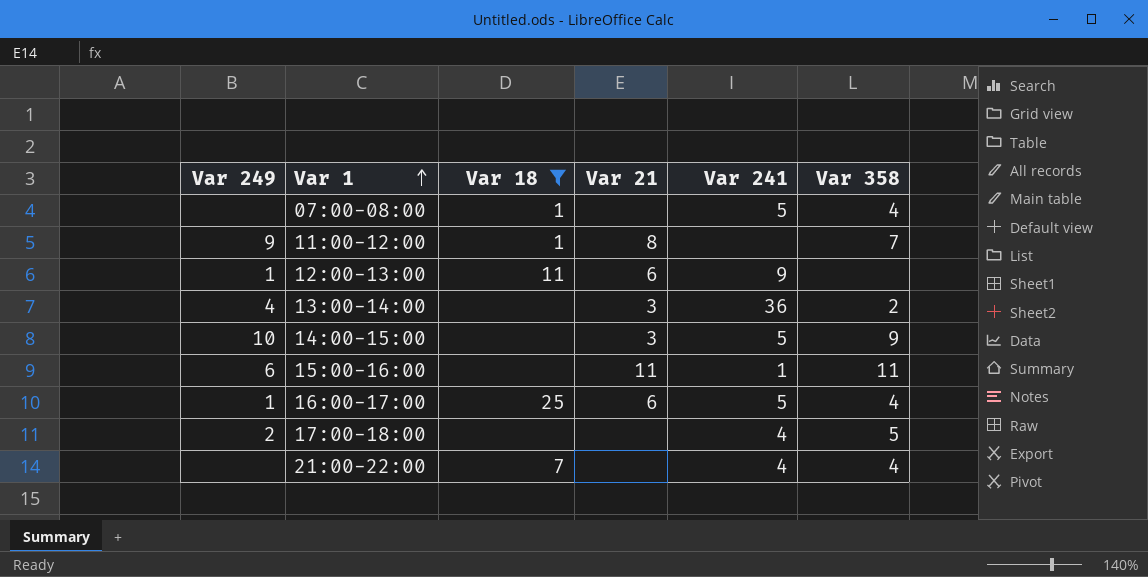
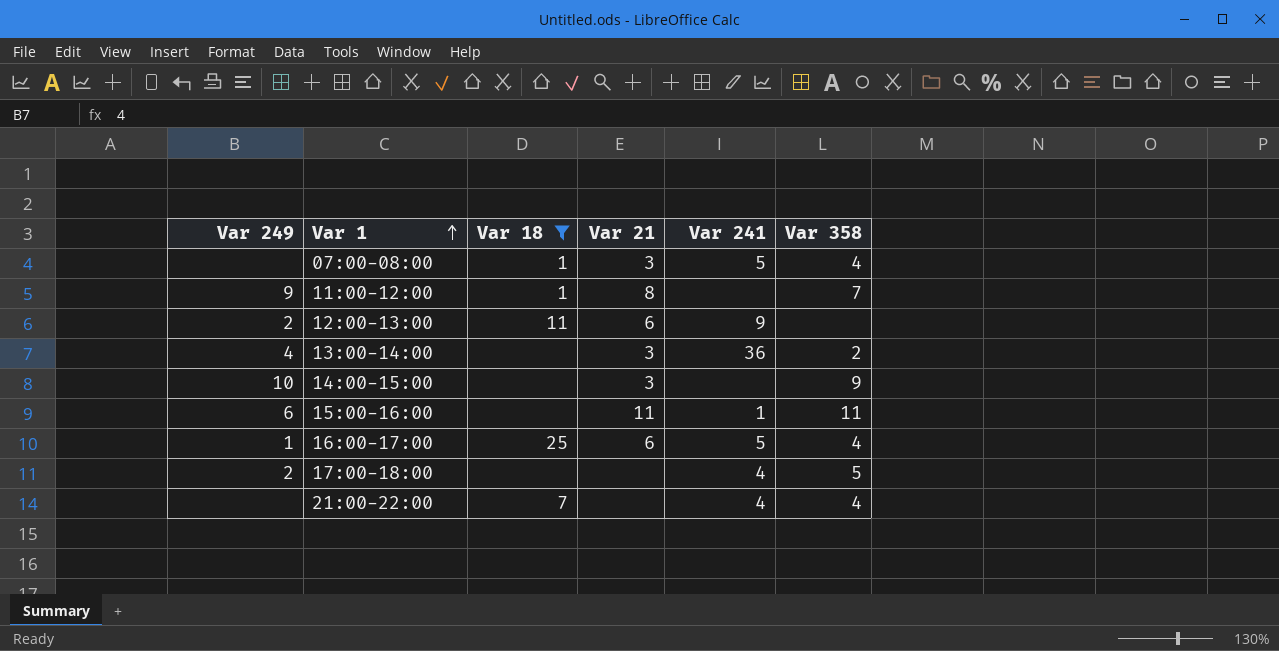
07:00-08:00 | Var 21: none -> 3
12:00-13:00 | Var 249: 1 -> 2
14:00-15:00 | Var 241: 5 -> none

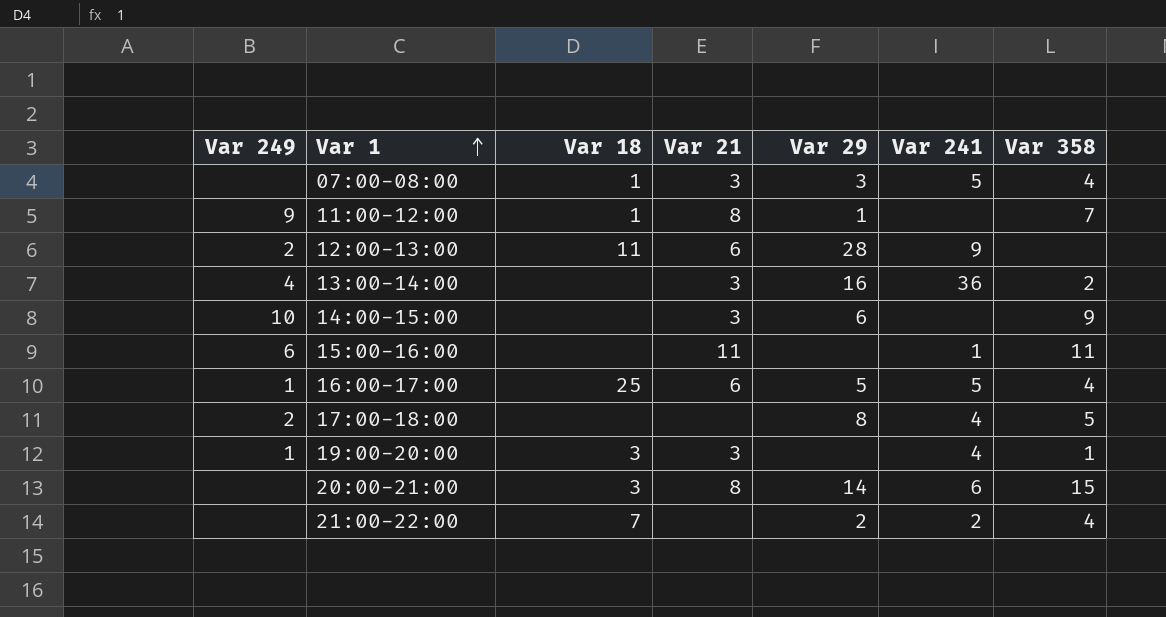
filter: Var 18 != 3 -> none
column Var 29 | position: none -> 5
21:00-22:00 | Var 241: 4 -> 2

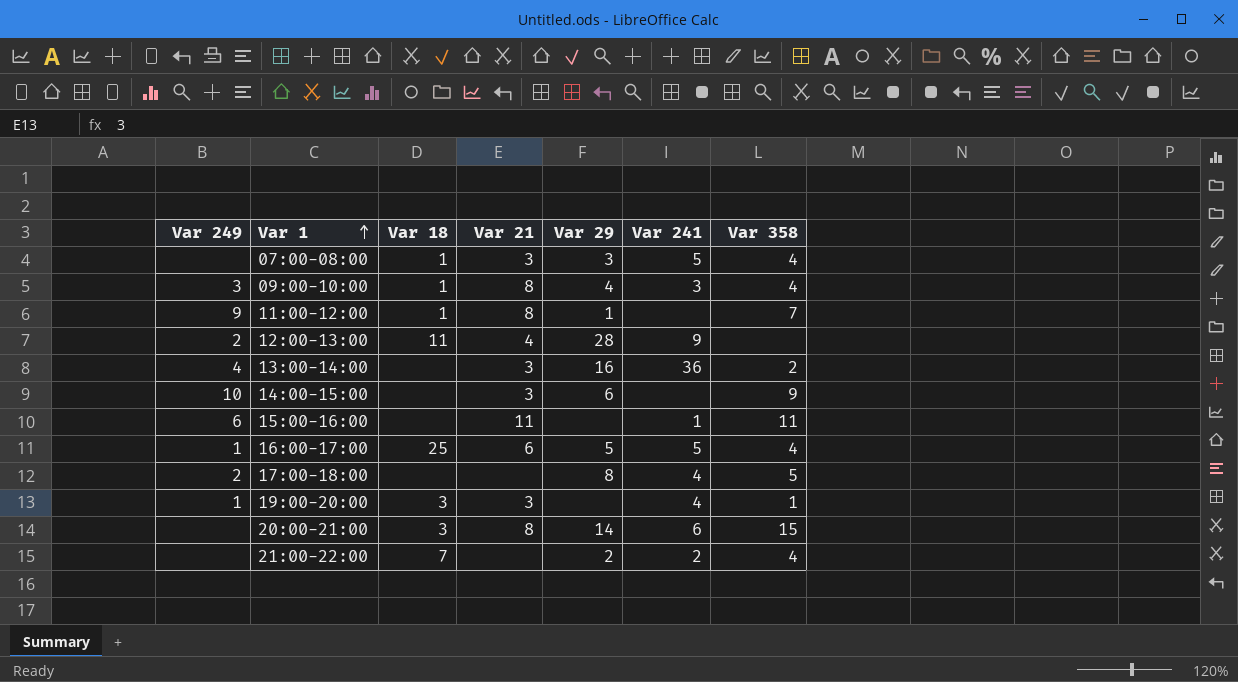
row 09:00-10:00: none -> 3 | 1 | 8 | 4 | 3 | 4
12:00-13:00 | Var 21: 6 -> 4

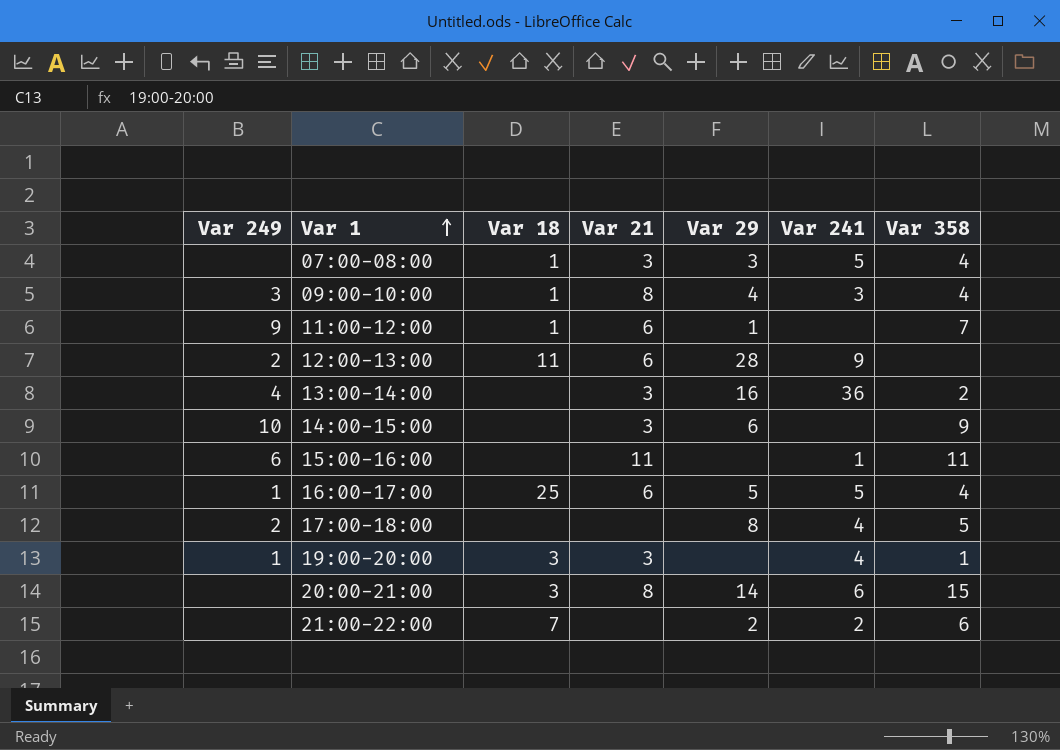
11:00-12:00 | Var 21: 8 -> 6
12:00-13:00 | Var 21: 4 -> 6
21:00-22:00 | Var 358: 4 -> 6

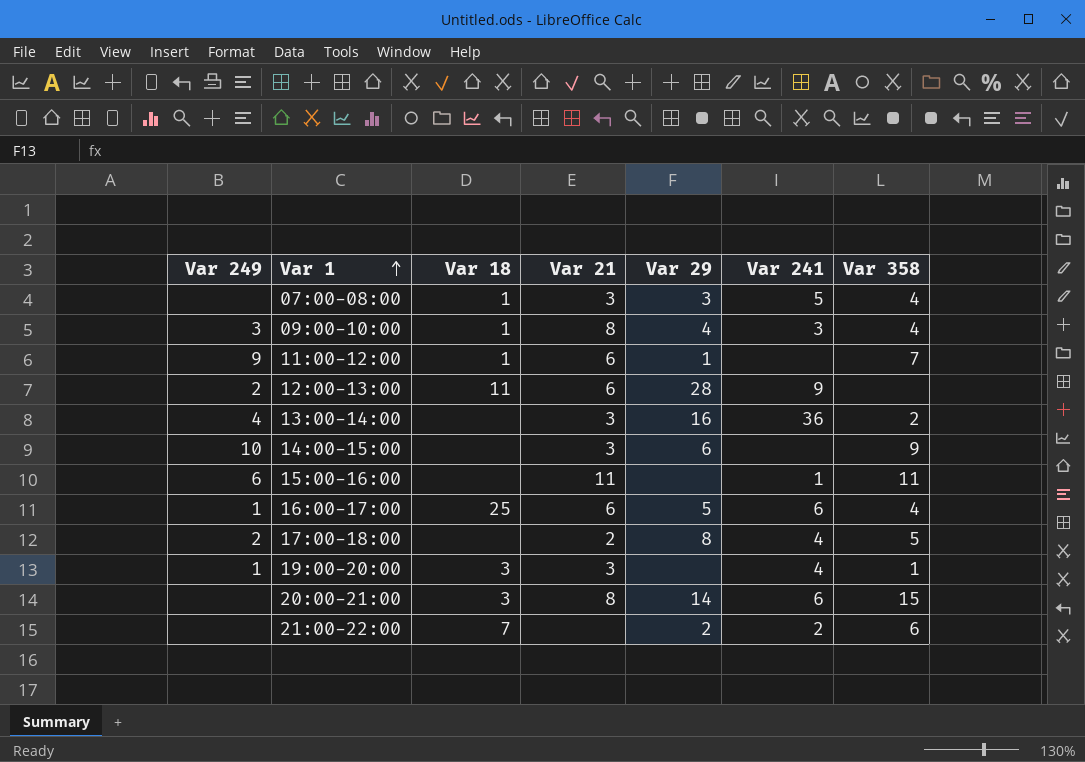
16:00-17:00 | Var 241: 5 -> 6
17:00-18:00 | Var 21: none -> 2

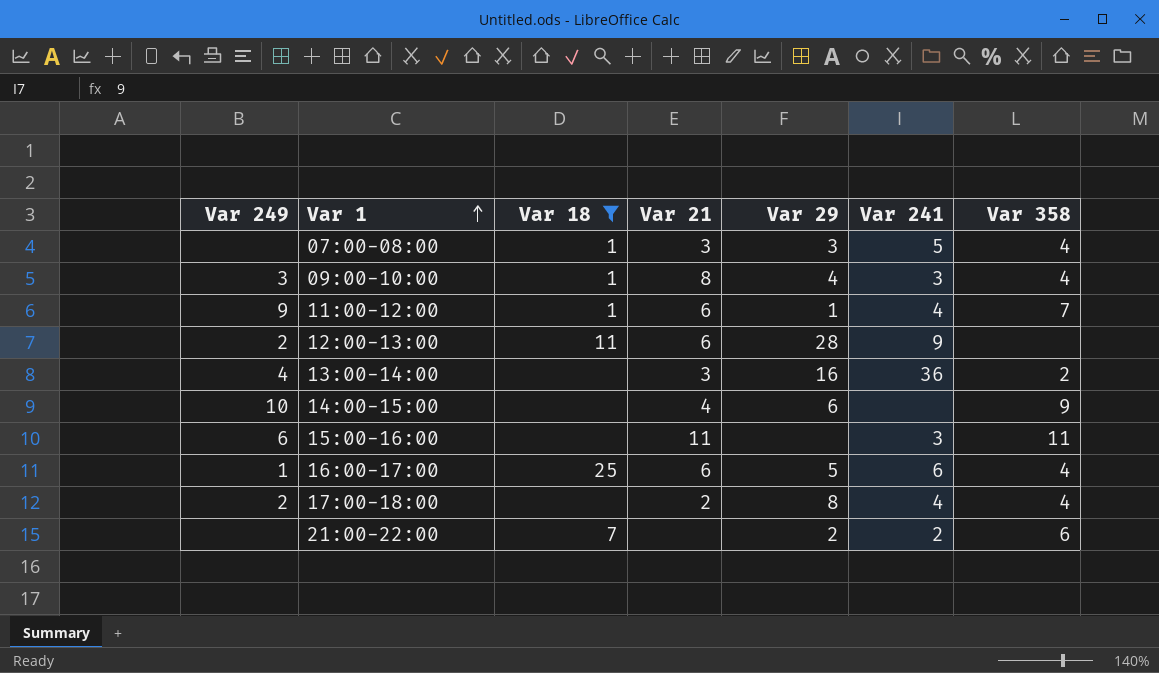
filter: none -> Var 18 != 3
11:00-12:00 | Var 241: none -> 4
14:00-15:00 | Var 21: 3 -> 4
15:00-16:00 | Var 241: 1 -> 3
17:00-18:00 | Var 358: 5 -> 4

